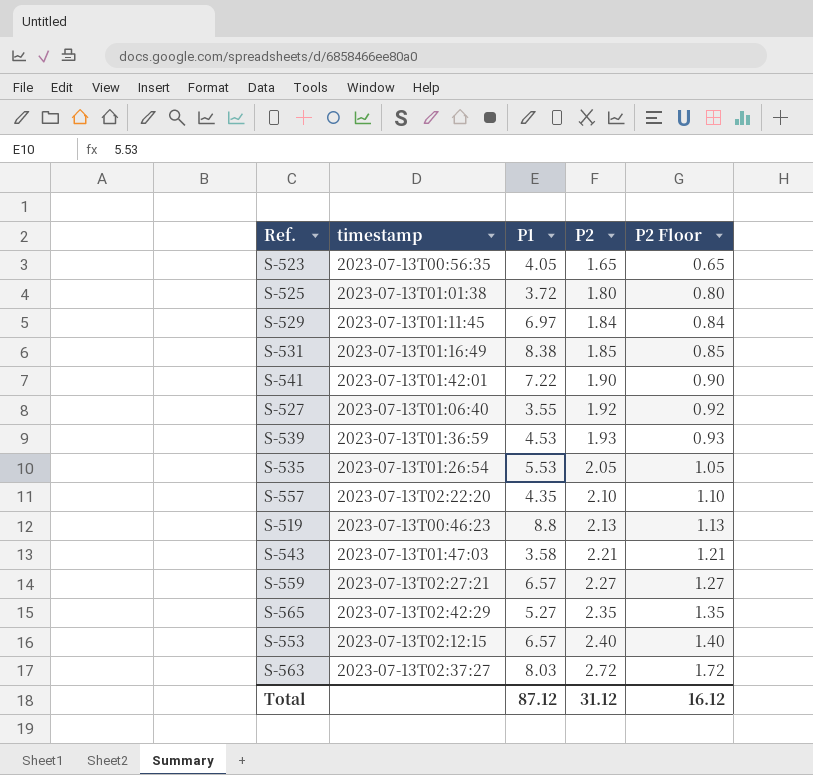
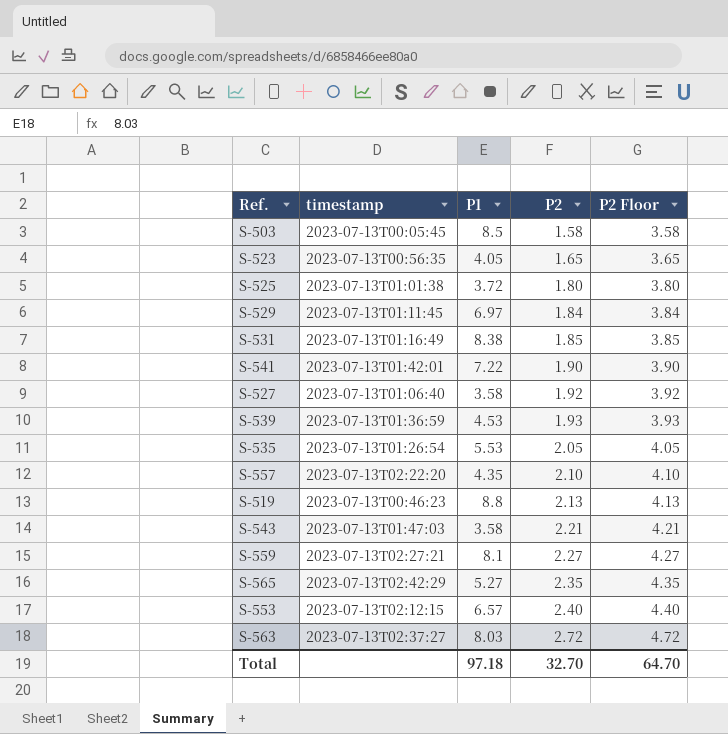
column P2 Floor | formula: [P2] - 1 -> [P2] + 2
row S-503: none -> 2023-07-13T00:05:45 | 8.5 | 1.58 | 3.58
S-527 | P1: 3.55 -> 3.58
S-559 | P1: 6.57 -> 8.1
Total | P1: 87.12 -> 97.18
Total | P2: 31.12 -> 32.70
Total | P2 Floor: 16.12 -> 64.70

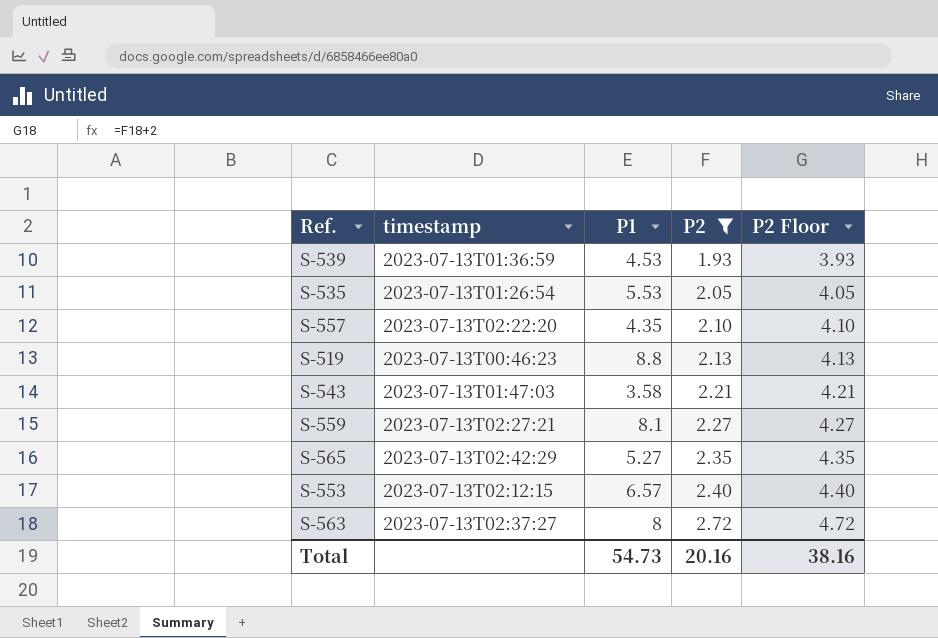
filter: none -> P2 >= 1.93
S-563 | P1: 8.03 -> 8
Total | P1: 97.18 -> 54.73
Total | P2: 32.70 -> 20.16
Total | P2 Floor: 64.70 -> 38.16

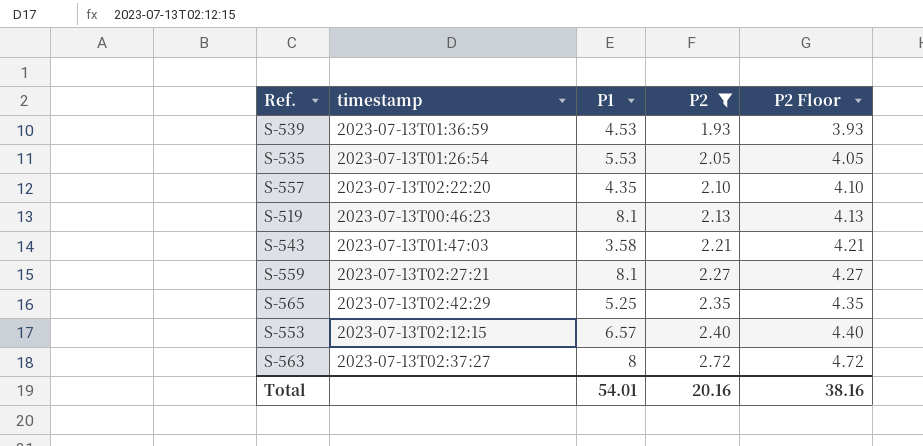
S-519 | P1: 8.8 -> 8.1
S-565 | P1: 5.27 -> 5.25
Total | P1: 54.73 -> 54.01

